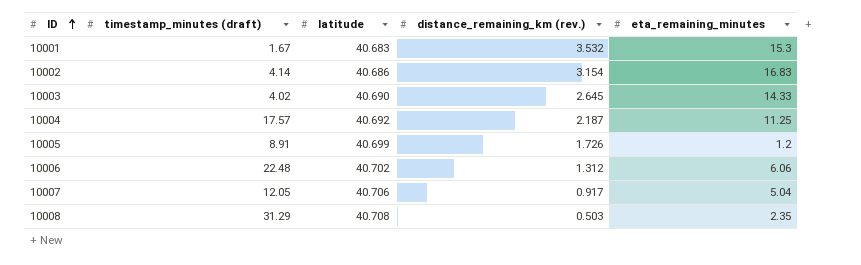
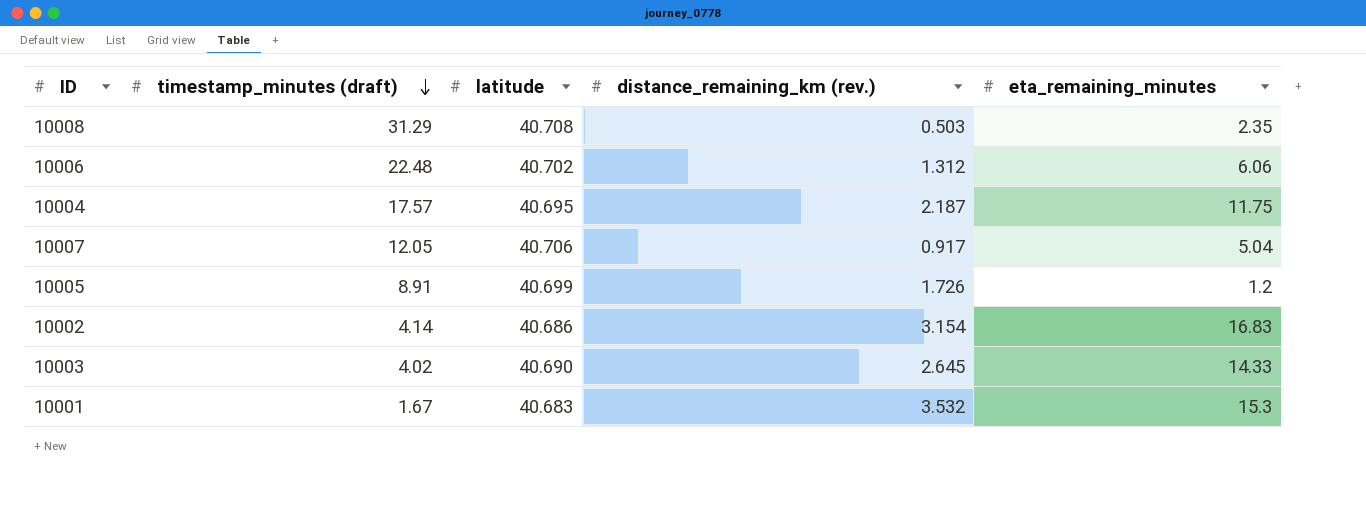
row order: ID ascending -> timestamp_minutes (draft) descending
10004 | latitude: 40.692 -> 40.695
10004 | eta_remaining_minutes: 11.25 -> 11.75

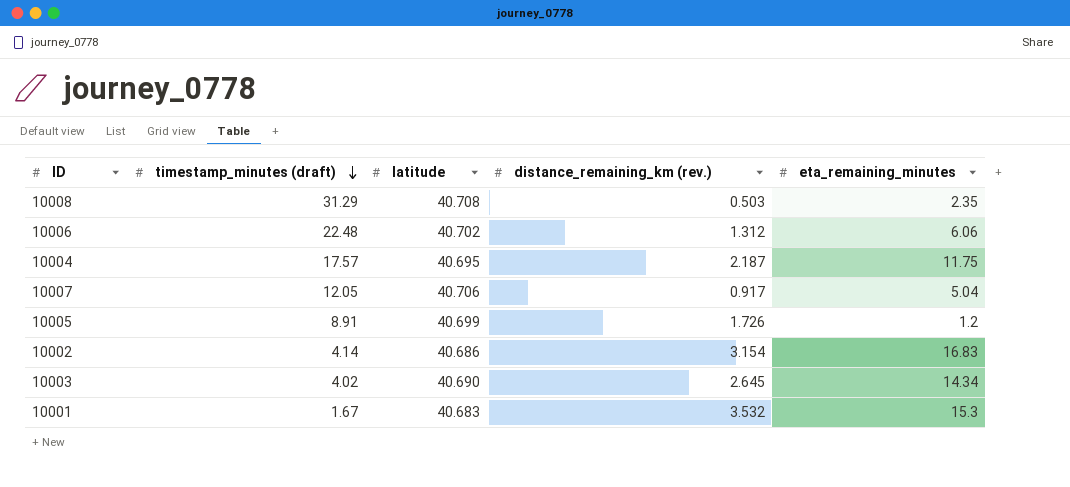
10003 | eta_remaining_minutes: 14.33 -> 14.34

